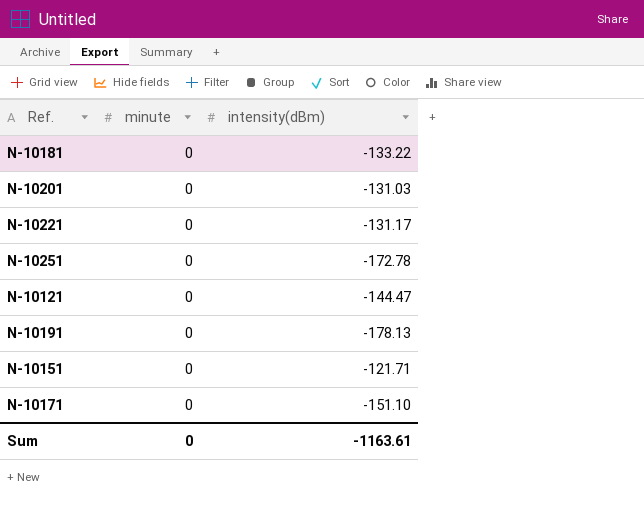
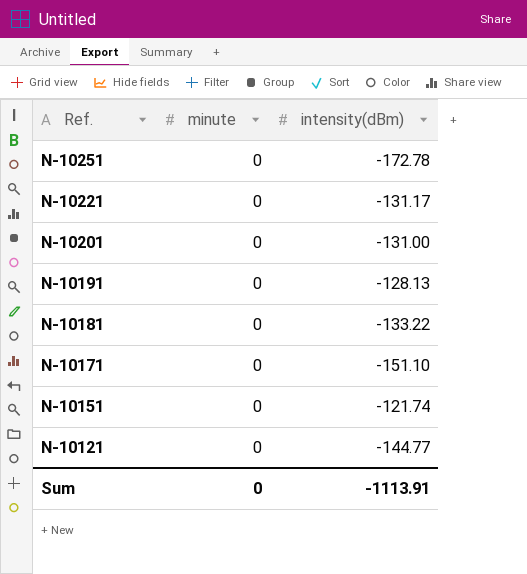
row order: none -> Ref. descending
N-10201 | intensity(dBm): -131.03 -> -131.00
N-10191 | intensity(dBm): -178.13 -> -128.13
N-10151 | intensity(dBm): -121.71 -> -121.74
N-10121 | intensity(dBm): -144.47 -> -144.77
Sum | intensity(dBm): -1163.61 -> -1113.91

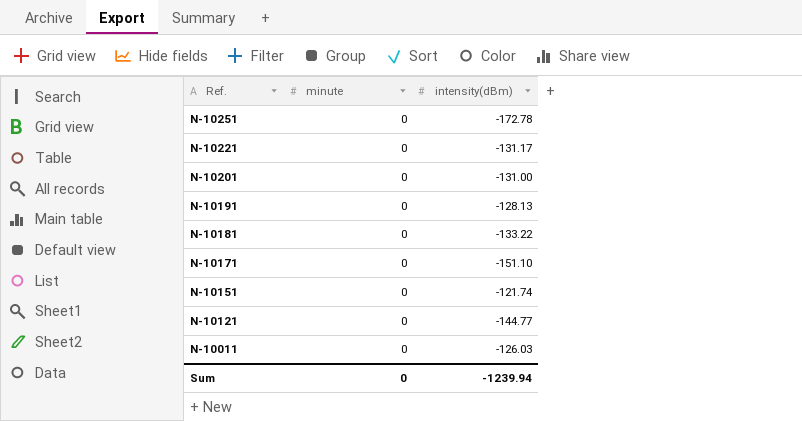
row N-10011: none -> 0 | -126.03
Sum | intensity(dBm): -1113.91 -> -1239.94

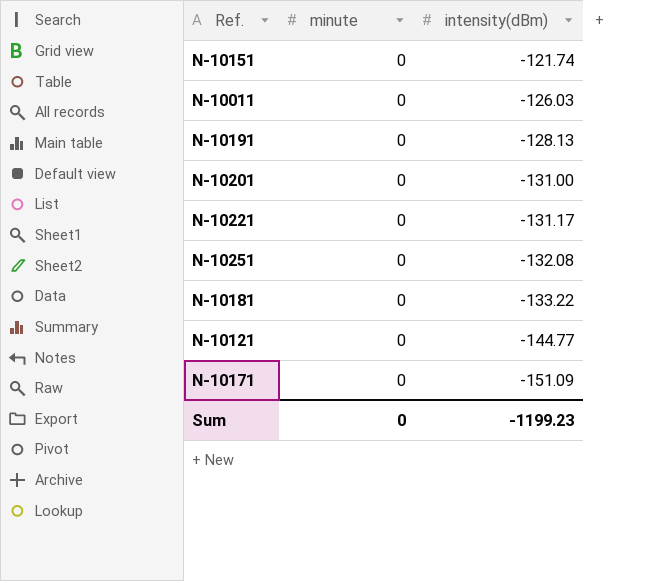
row order: Ref. descending -> intensity(dBm) descending
N-10251 | intensity(dBm): -172.78 -> -132.08
N-10171 | intensity(dBm): -151.10 -> -151.09
Sum | intensity(dBm): -1239.94 -> -1199.23

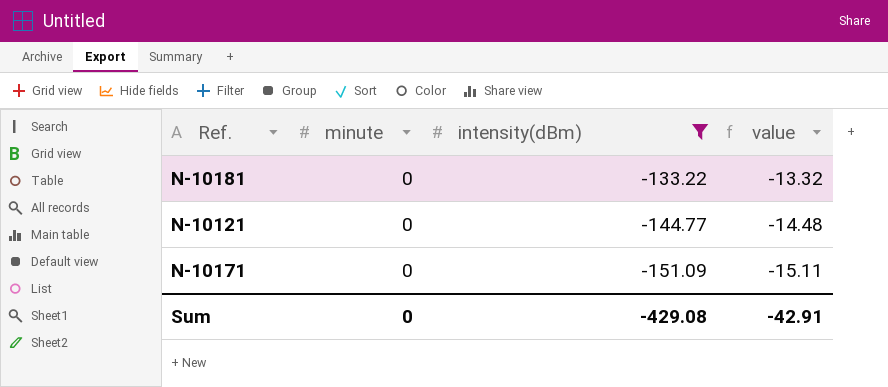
filter: none -> intensity(dBm) <= -133.22
column value | formula: none -> [intensity(dBm)] * 0.1
Sum | intensity(dBm): -1199.23 -> -429.08

